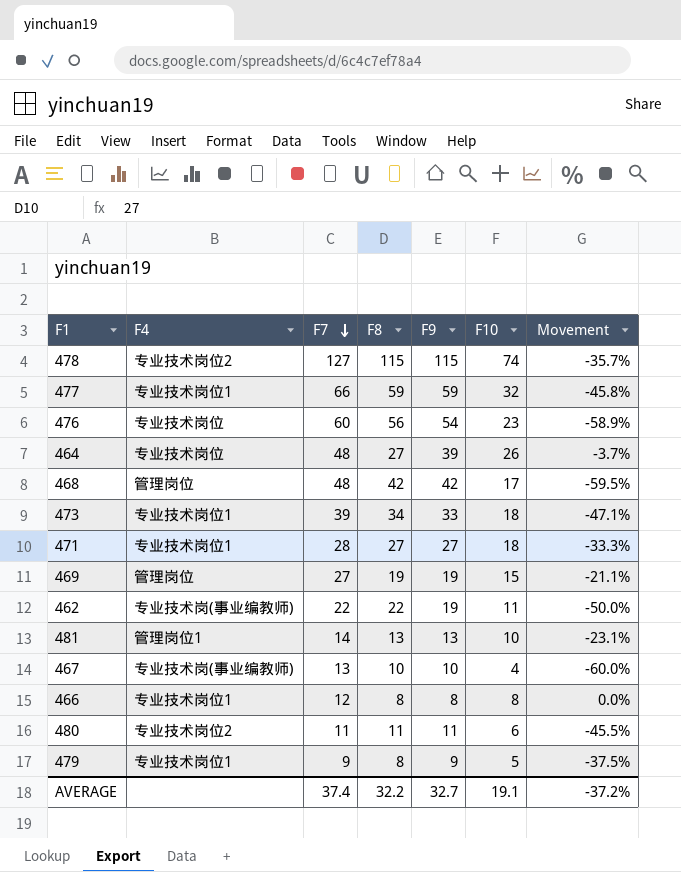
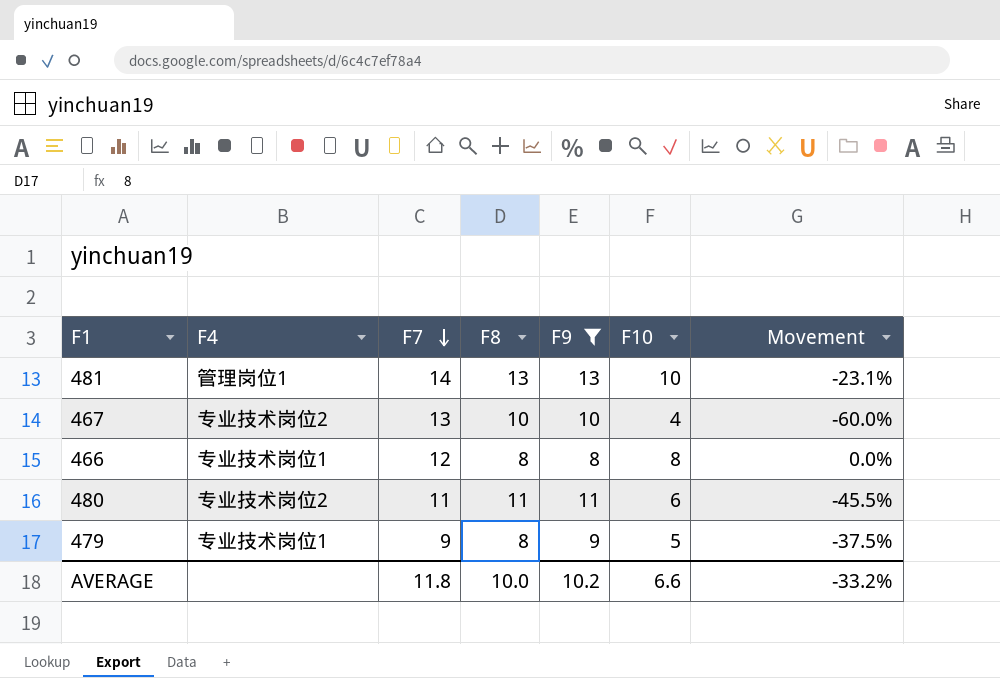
filter: none -> F9 <= 13
467 | F4: 专业技术岗(事业编教师) -> 专业技术岗位2
AVERAGE | F7: 37.4 -> 11.8
AVERAGE | F8: 32.2 -> 10.0
AVERAGE | F9: 32.7 -> 10.2
AVERAGE | F10: 19.1 -> 6.6
AVERAGE | Movement: -37.2% -> -33.2%

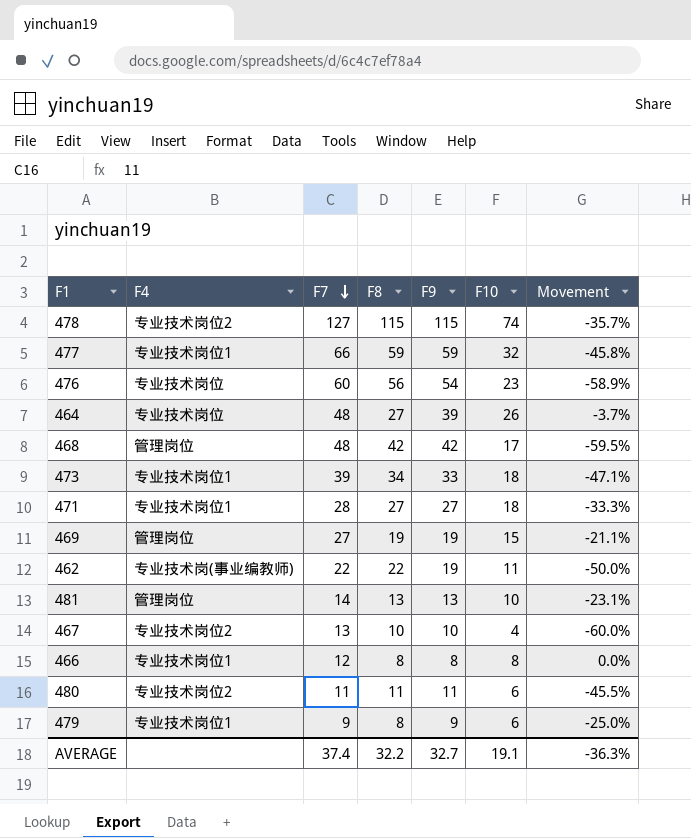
filter: F9 <= 13 -> none
481 | F4: 管理岗位1 -> 管理岗位
479 | F10: 5 -> 6
479 | Movement: -37.5% -> -25.0%
AVERAGE | F7: 11.8 -> 37.4
AVERAGE | F8: 10.0 -> 32.2
AVERAGE | F9: 10.2 -> 32.7
AVERAGE | F10: 6.6 -> 19.1
AVERAGE | Movement: -33.2% -> -36.3%

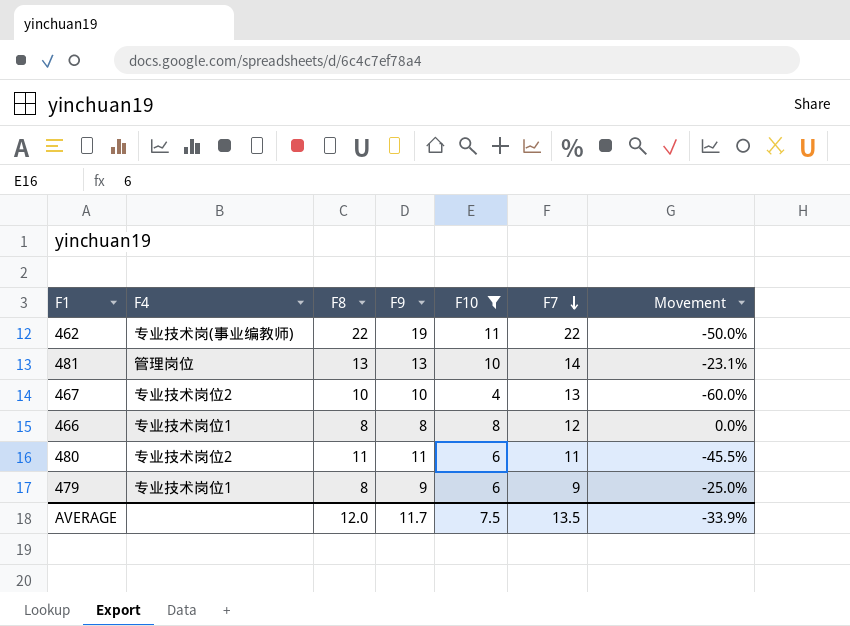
filter: none -> F10 <= 11
column F7 | position: 3 -> 6
AVERAGE | F8: 32.2 -> 12.0
AVERAGE | F9: 32.7 -> 11.7
AVERAGE | F10: 19.1 -> 7.5
AVERAGE | F7: 37.4 -> 13.5
AVERAGE | Movement: -36.3% -> -33.9%

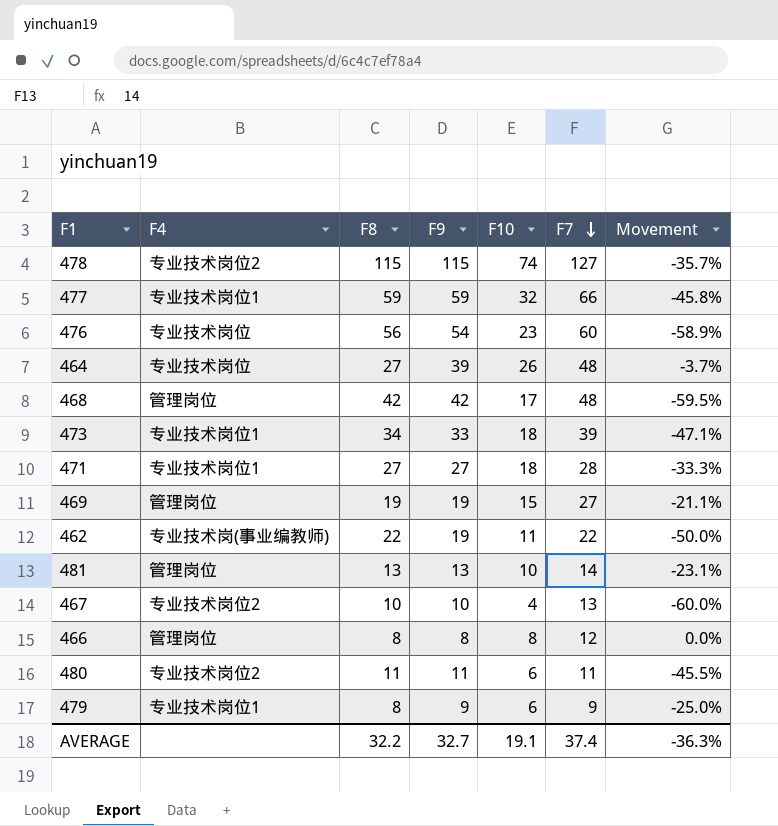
filter: F10 <= 11 -> none
466 | F4: 专业技术岗位1 -> 管理岗位
AVERAGE | F8: 12.0 -> 32.2
AVERAGE | F9: 11.7 -> 32.7
AVERAGE | F10: 7.5 -> 19.1
AVERAGE | F7: 13.5 -> 37.4
AVERAGE | Movement: -33.9% -> -36.3%

